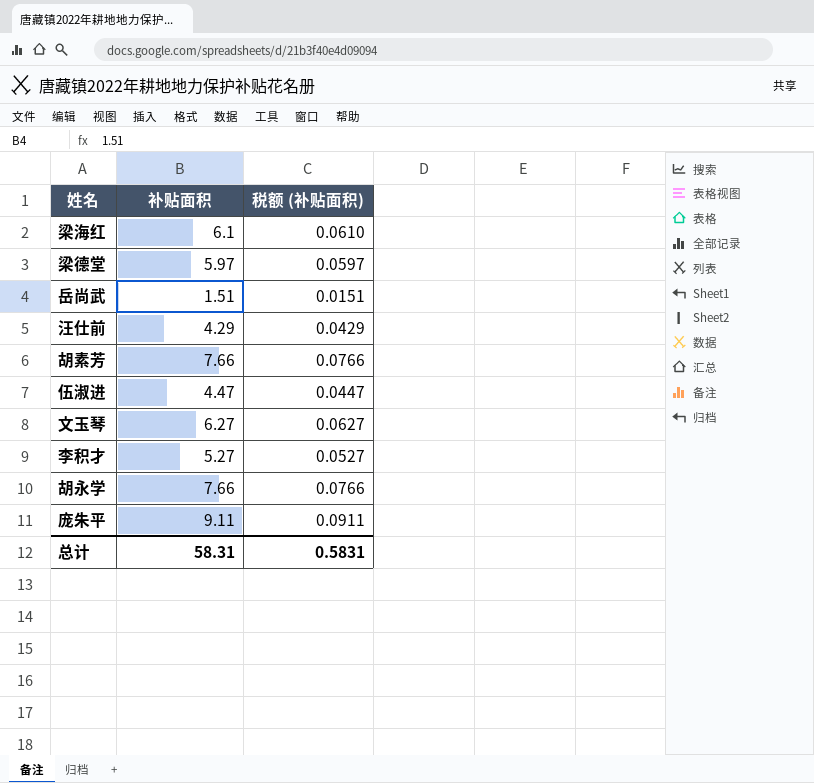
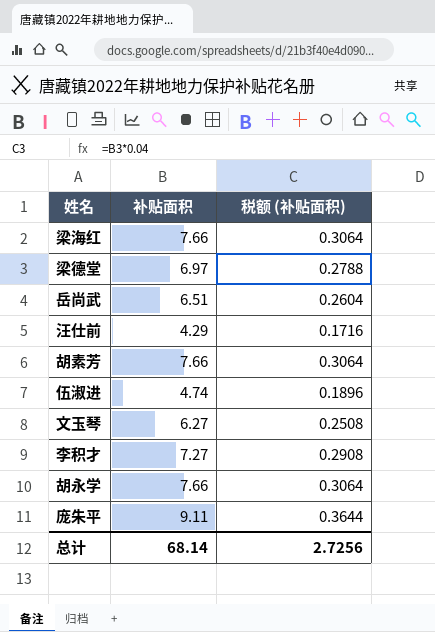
column 税额 (补贴面积) | formula: [补贴面积] * 0.01 -> [补贴面积] * 0.04
梁海红 | 补贴面积: 6.1 -> 7.66
梁德堂 | 补贴面积: 5.97 -> 6.97
岳尚武 | 补贴面积: 1.51 -> 6.51
伍淑进 | 补贴面积: 4.47 -> 4.74
李积才 | 补贴面积: 5.27 -> 7.27
总计 | 补贴面积: 58.31 -> 68.14
总计 | 税额 (补贴面积): 0.5831 -> 2.7256

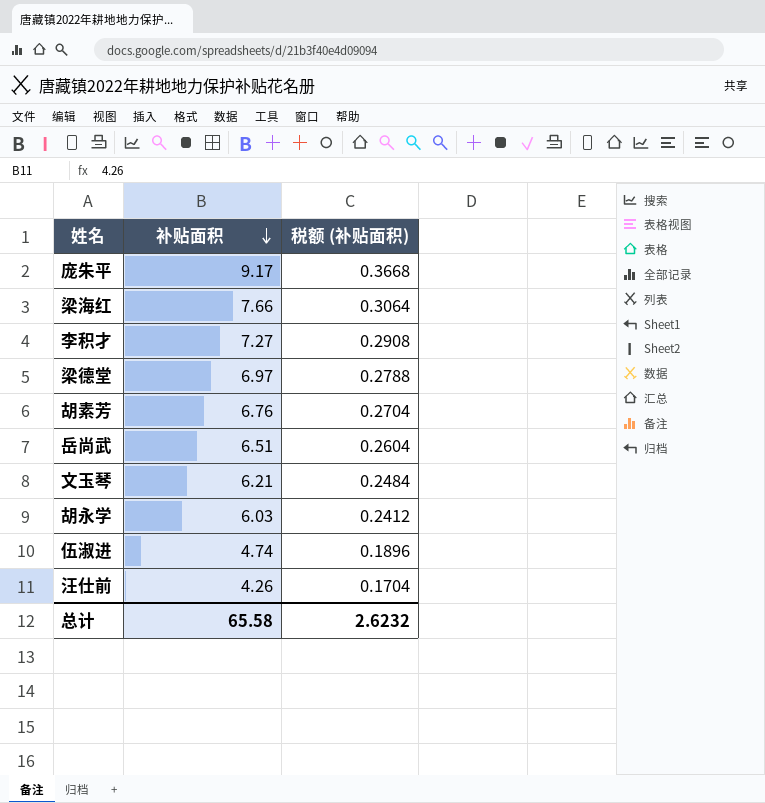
row order: none -> 补贴面积 descending
庞朱平 | 补贴面积: 9.11 -> 9.17
庞朱平 | 税额 (补贴面积): 0.3644 -> 0.3668
胡素芳 | 补贴面积: 7.66 -> 6.76
胡素芳 | 税额 (补贴面积): 0.3064 -> 0.2704
文玉琴 | 补贴面积: 6.27 -> 6.21
文玉琴 | 税额 (补贴面积): 0.2508 -> 0.2484
胡永学 | 补贴面积: 7.66 -> 6.03
胡永学 | 税额 (补贴面积): 0.3064 -> 0.2412
汪仕前 | 补贴面积: 4.29 -> 4.26
汪仕前 | 税额 (补贴面积): 0.1716 -> 0.1704
总计 | 补贴面积: 68.14 -> 65.58
总计 | 税额 (补贴面积): 2.7256 -> 2.6232

